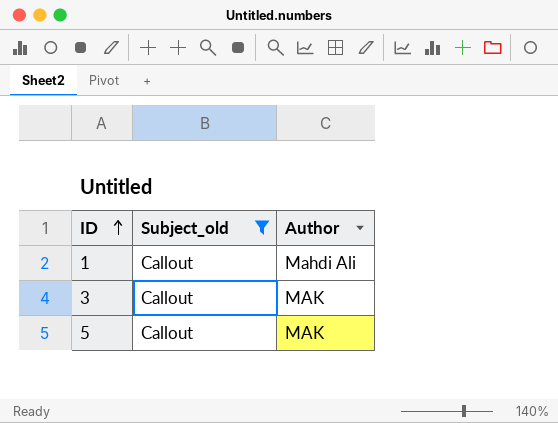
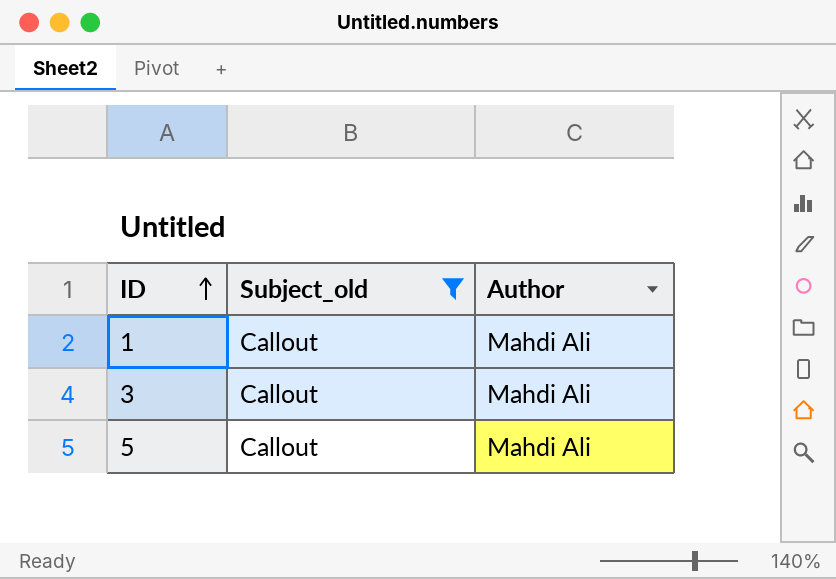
3 | Author: MAK -> Mahdi Ali
5 | Author: MAK -> Mahdi Ali

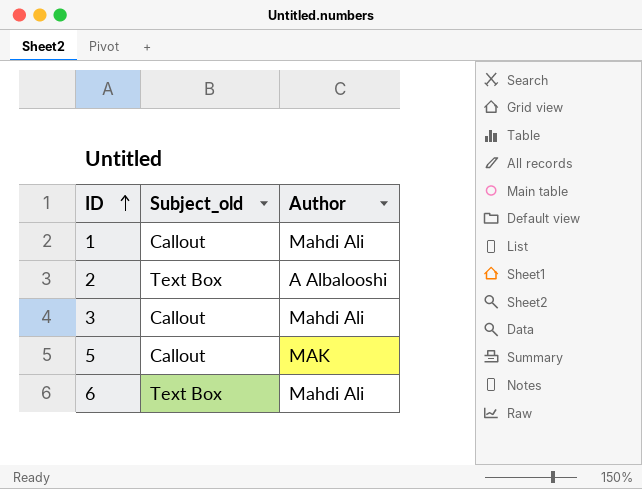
filter: Subject_old = Callout -> none
5 | Author: Mahdi Ali -> MAK

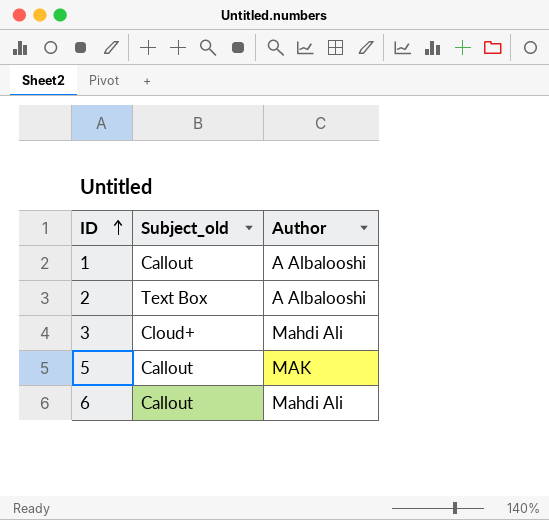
1 | Author: Mahdi Ali -> A Albalooshi
3 | Subject_old: Callout -> Cloud+
6 | Subject_old: Text Box -> Callout

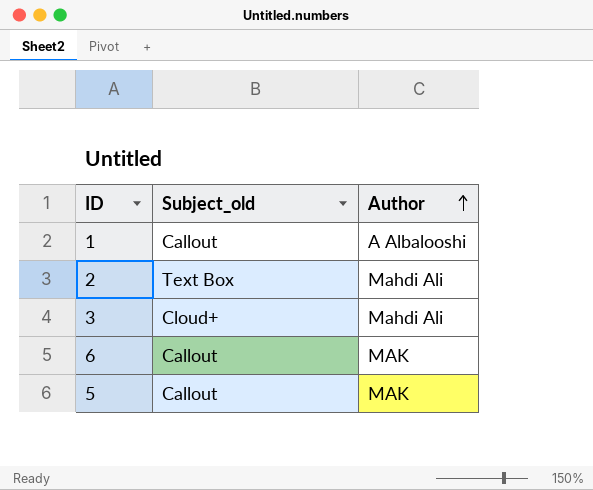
row order: ID ascending -> Author ascending
2 | Author: A Albalooshi -> Mahdi Ali
6 | Author: Mahdi Ali -> MAK

